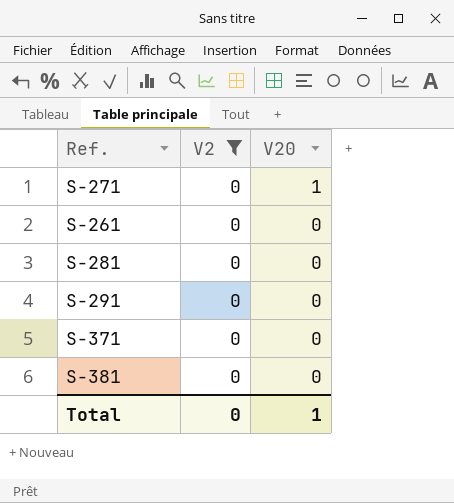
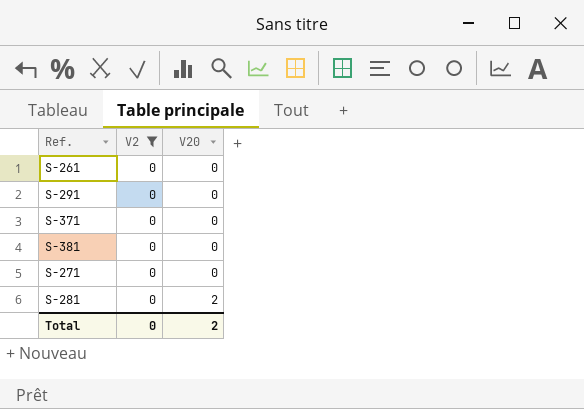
row order: V20 descending -> V20 ascending
S-271 | V20: 1 -> 0
S-281 | V20: 0 -> 2
Total | V20: 1 -> 2

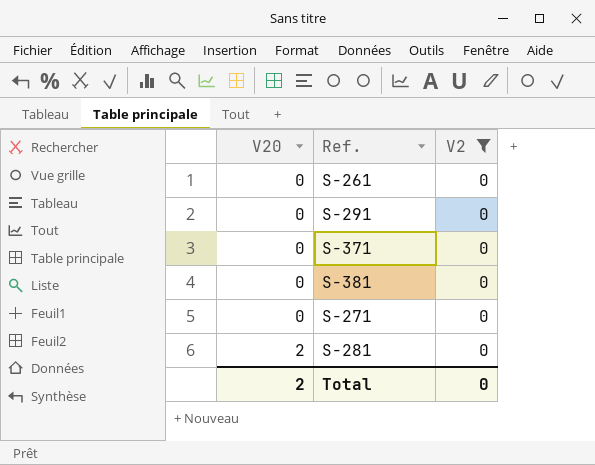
column V20 | position: 3 -> 1

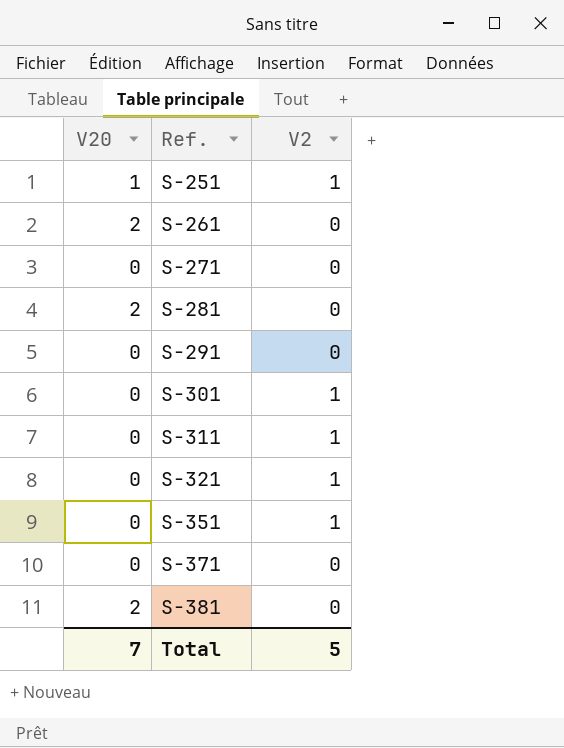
filter: V2 = 0 -> none
row order: V20 ascending -> Ref. ascending
S-261 | V20: 0 -> 2
S-381 | V20: 0 -> 2
Total | V20: 2 -> 7
Total | V2: 0 -> 5

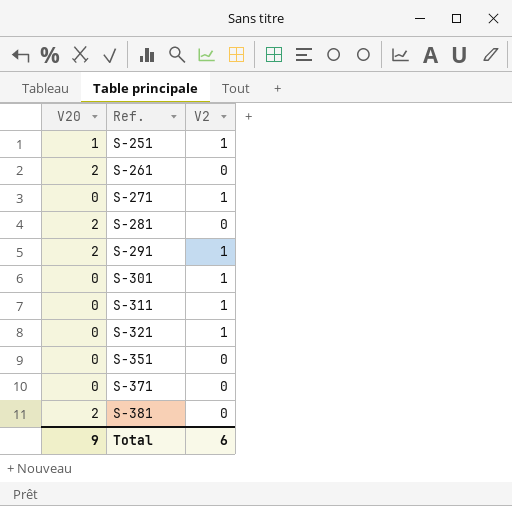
S-271 | V2: 0 -> 1
S-291 | V20: 0 -> 2
S-291 | V2: 0 -> 1
S-351 | V2: 1 -> 0
Total | V20: 7 -> 9
Total | V2: 5 -> 6

